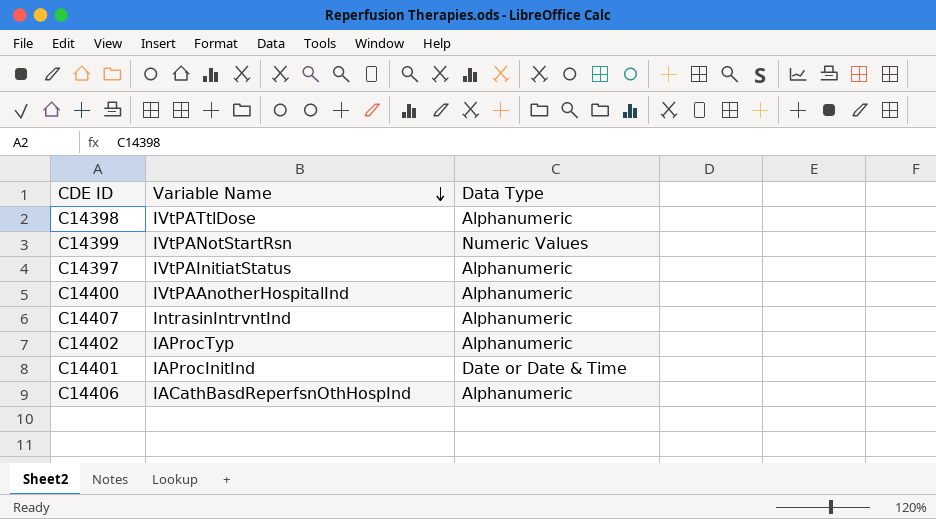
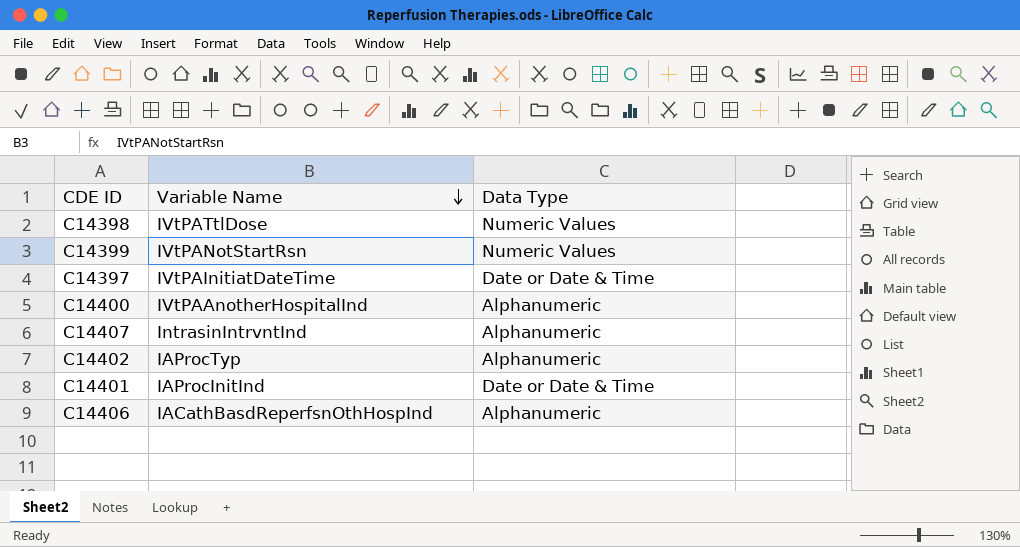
C14398 | Data Type: Alphanumeric -> Numeric Values
C14397 | Variable Name: IVtPAInitiatStatus -> IVtPAInitiatDateTime
C14397 | Data Type: Alphanumeric -> Date or Date & Time

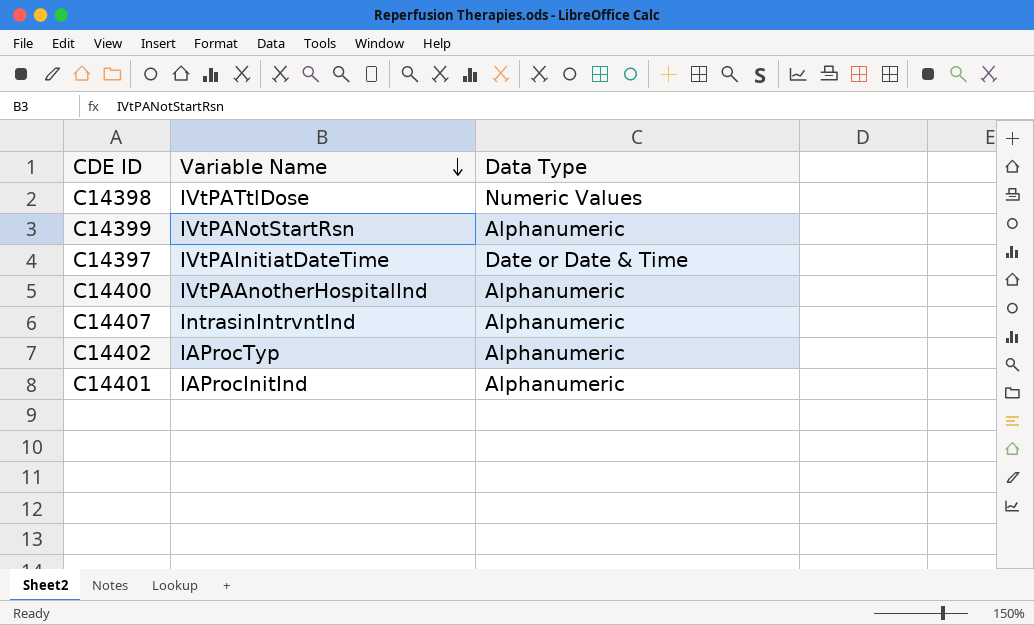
row C14406: IACathBasdReperfsnOthHospInd | Alphanumeric -> none
C14399 | Data Type: Numeric Values -> Alphanumeric
C14401 | Data Type: Date or Date & Time -> Alphanumeric

